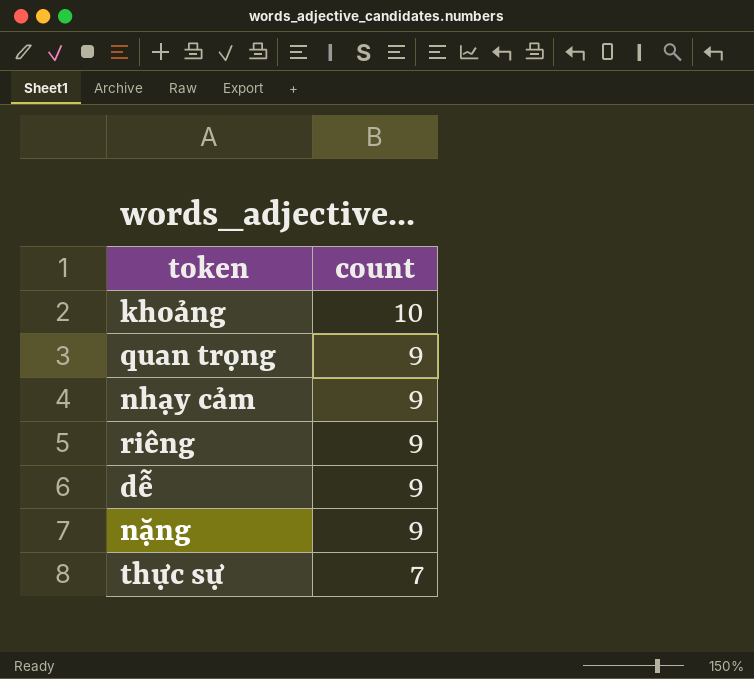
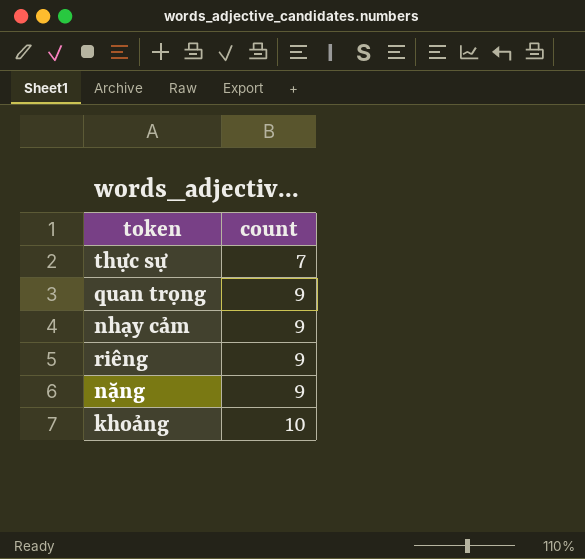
row order: count descending -> count ascending
row dễ: 9 -> none

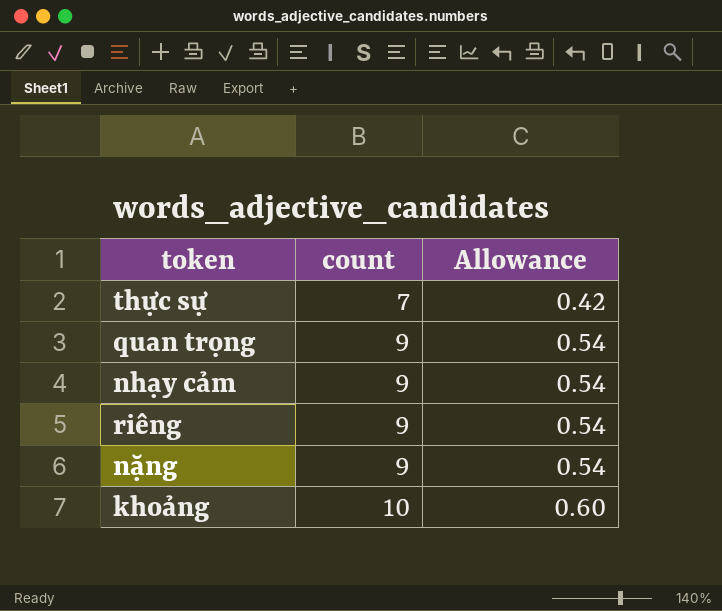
column Allowance | formula: none -> [count] * 0.06

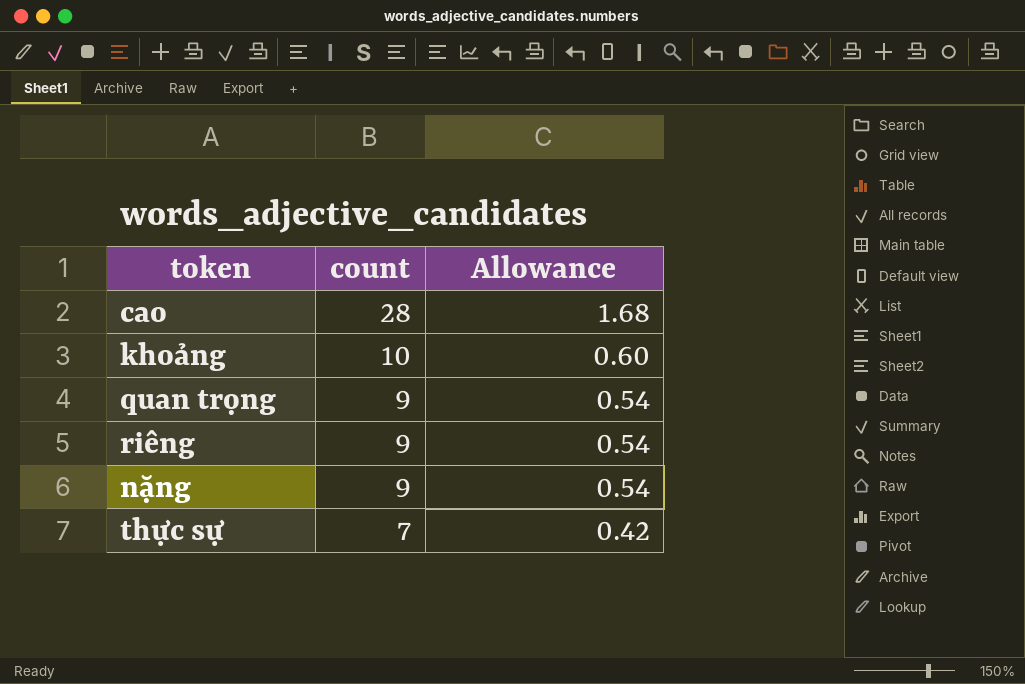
row order: count ascending -> count descending
row nhạy cảm: 9 | 0.54 -> none
row cao: none -> 28 | 1.68

